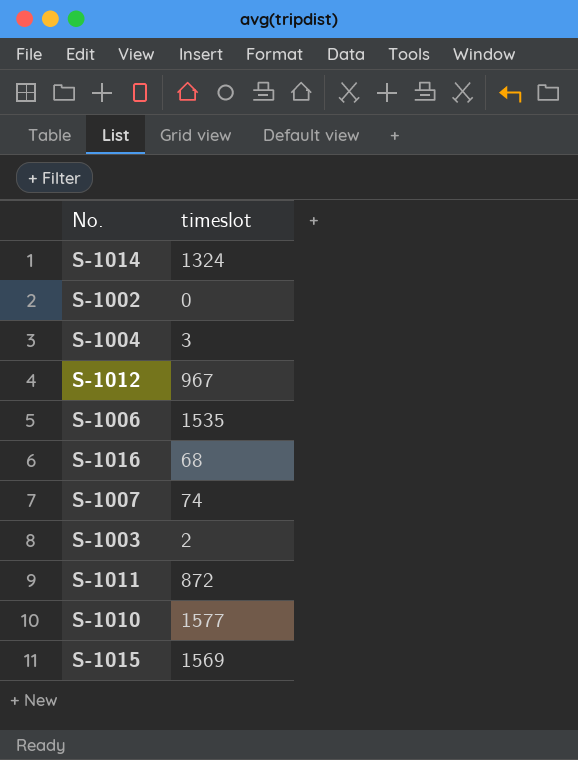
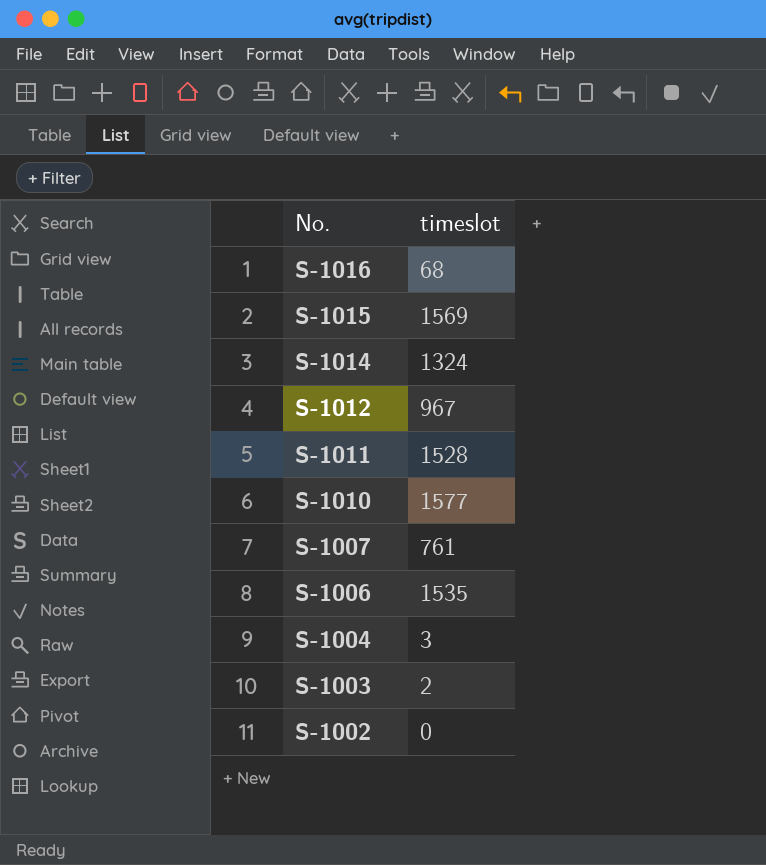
row order: none -> No. descending
S-1011 | timeslot: 872 -> 1528
S-1007 | timeslot: 74 -> 761

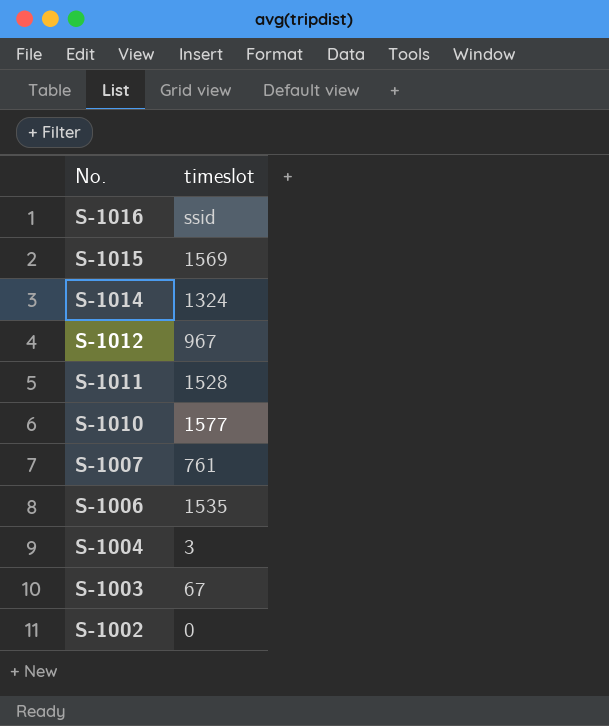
S-1016 | timeslot: 68 -> ssid
S-1003 | timeslot: 2 -> 67

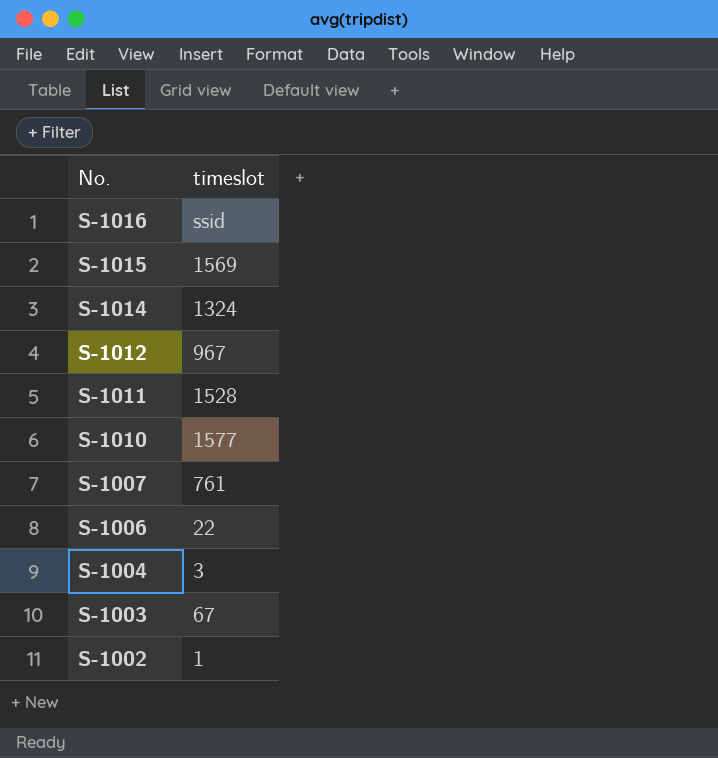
S-1006 | timeslot: 1535 -> 22
S-1002 | timeslot: 0 -> 1

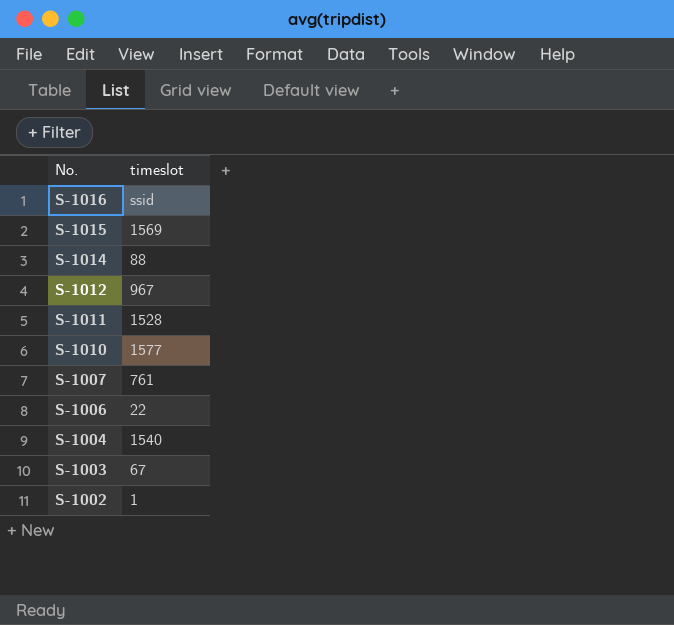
S-1014 | timeslot: 1324 -> 88
S-1004 | timeslot: 3 -> 1540

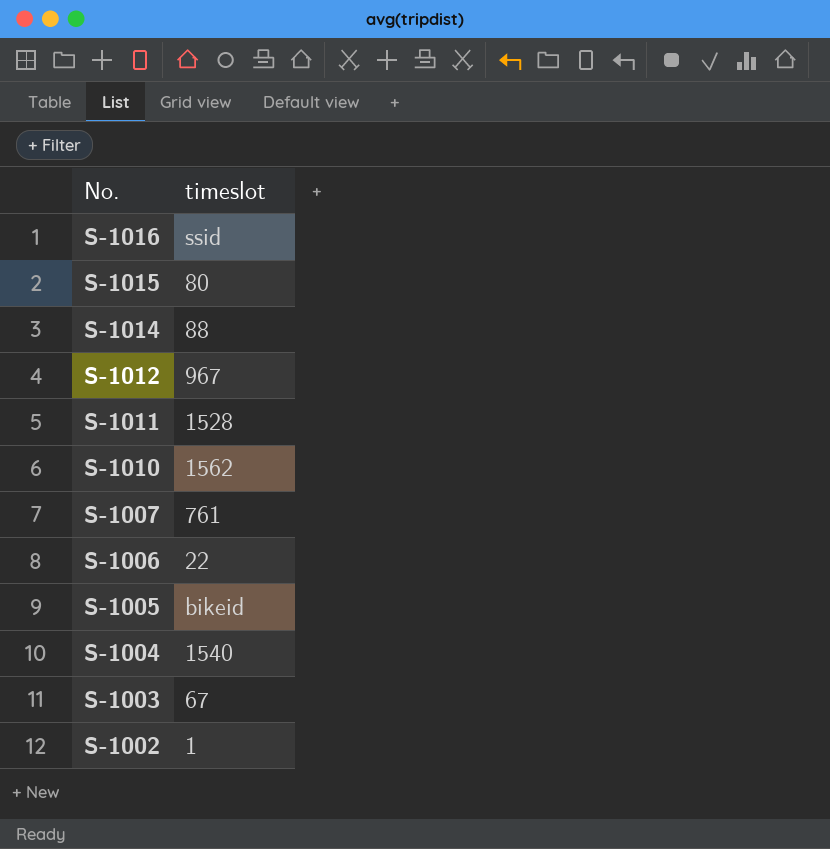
S-1015 | timeslot: 1569 -> 80
S-1010 | timeslot: 1577 -> 1562
row S-1005: none -> bikeid

